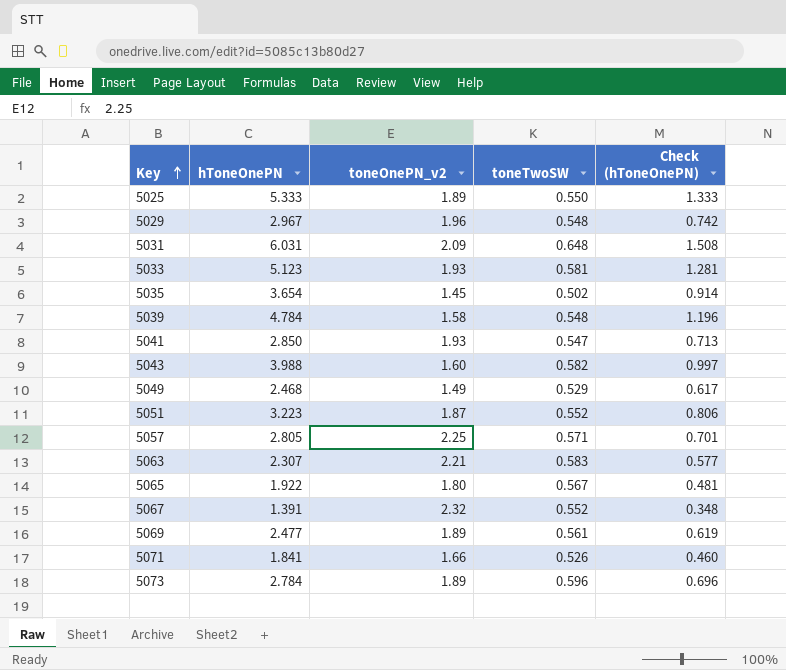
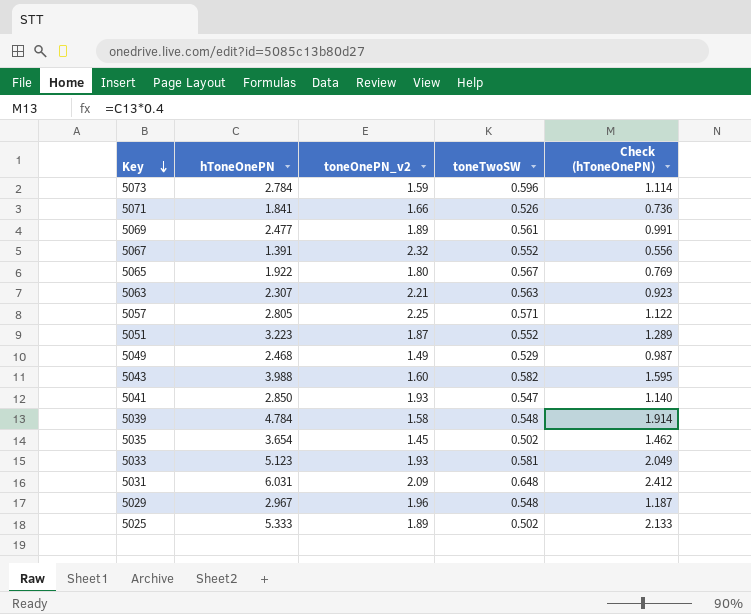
row order: Key ascending -> Key descending
column Check (hToneOnePN) | formula: [hToneOnePN] * 0.25 -> [hToneOnePN] * 0.4
5073 | toneOnePN_v2: 1.89 -> 1.59
5063 | toneTwoSW: 0.583 -> 0.563
5025 | toneTwoSW: 0.550 -> 0.502

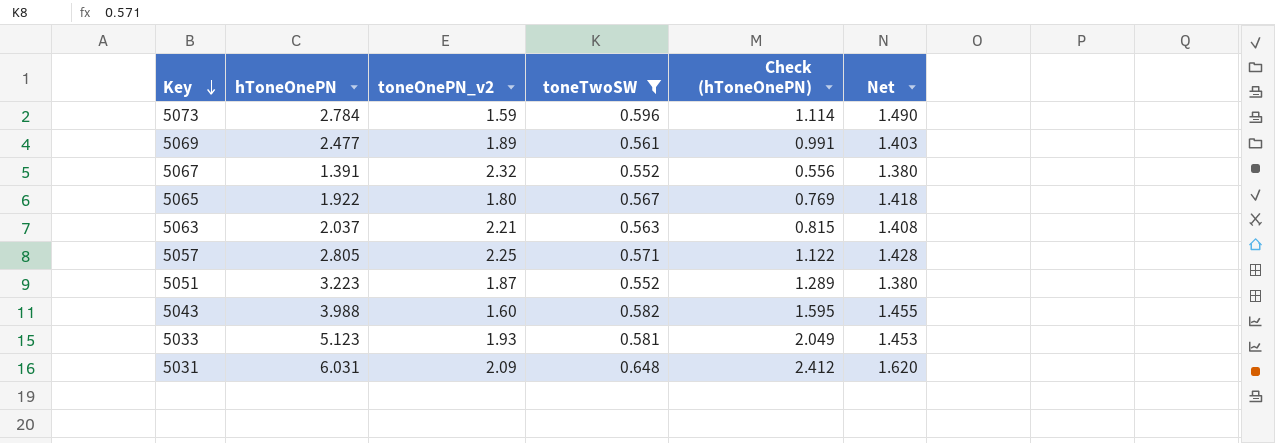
filter: none -> toneTwoSW >= 0.552
column Net | formula: none -> [toneTwoSW] * 2.5
5063 | hToneOnePN: 2.307 -> 2.037
5063 | Check (hToneOnePN): 0.923 -> 0.815

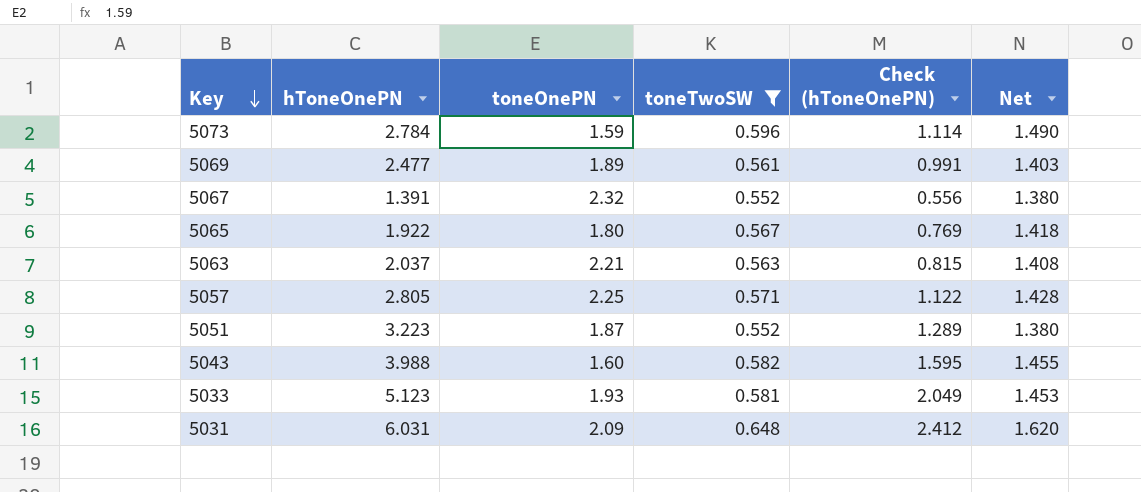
column name: toneOnePN_v2 -> toneOnePN

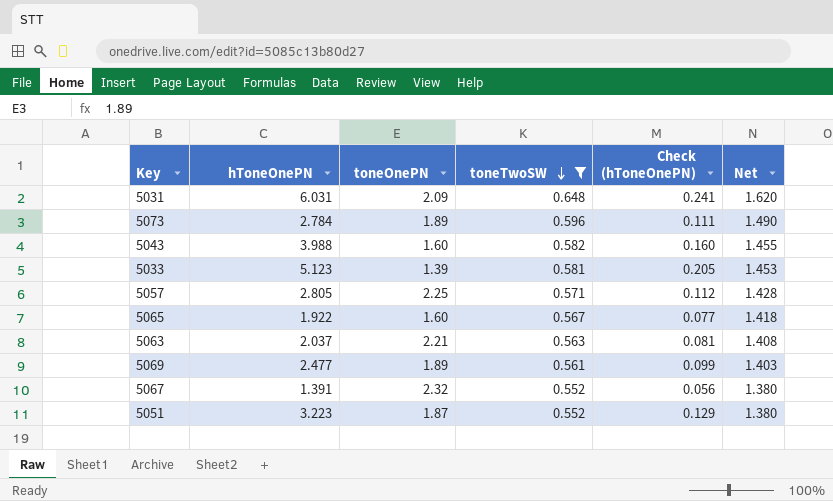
row order: Key descending -> toneTwoSW descending
column Check (hToneOnePN) | formula: [hToneOnePN] * 0.4 -> [hToneOnePN] * 0.04
5073 | toneOnePN: 1.59 -> 1.89
5033 | toneOnePN: 1.93 -> 1.39
5065 | toneOnePN: 1.80 -> 1.60

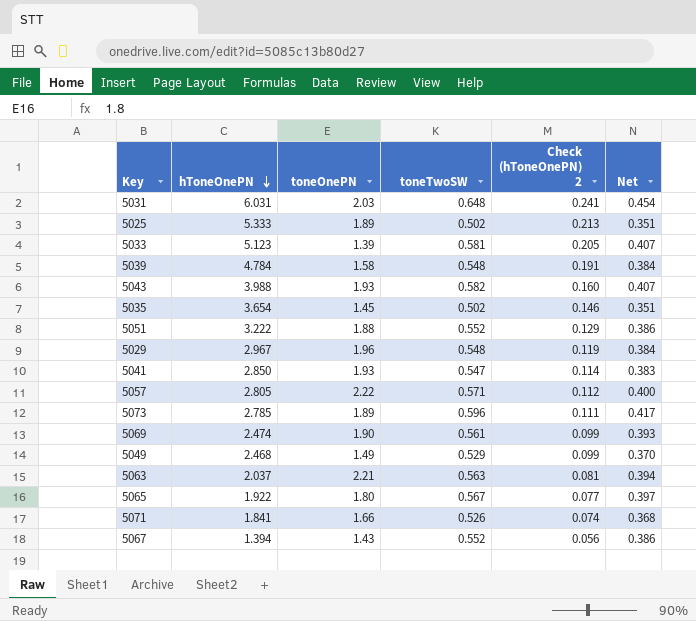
filter: toneTwoSW >= 0.552 -> none
row order: toneTwoSW descending -> hToneOnePN descending
column name: Check (hToneOnePN) -> Check (hToneOnePN) 2
column Net | formula: [toneTwoSW] * 2.5 -> [toneTwoSW] * 0.7
5031 | toneOnePN: 2.09 -> 2.03
5043 | toneOnePN: 1.60 -> 1.93
5051 | hToneOnePN: 3.223 -> 3.222
5051 | toneOnePN: 1.87 -> 1.88
5057 | toneOnePN: 2.25 -> 2.22
5073 | hToneOnePN: 2.784 -> 2.785
5069 | hToneOnePN: 2.477 -> 2.474
5069 | toneOnePN: 1.89 -> 1.90
5065 | toneOnePN: 1.60 -> 1.80
5067 | hToneOnePN: 1.391 -> 1.394
5067 | toneOnePN: 2.32 -> 1.43

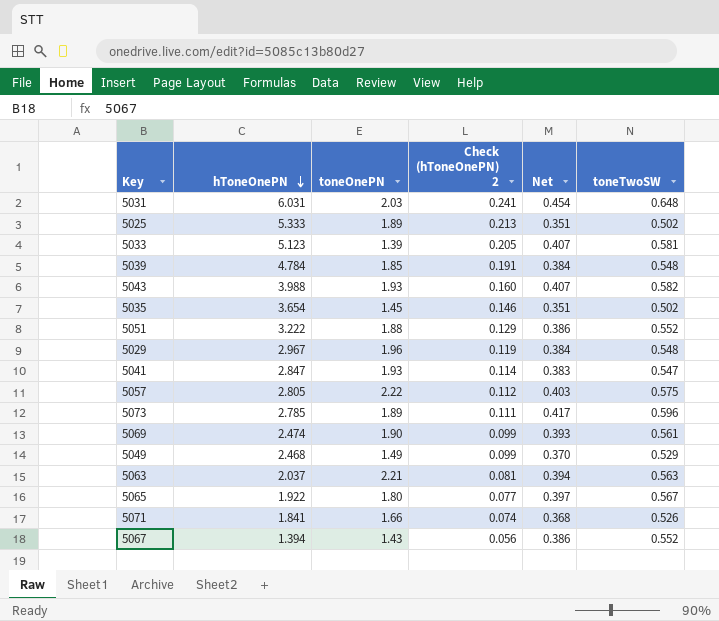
column toneTwoSW | position: 4 -> 6
5039 | toneOnePN: 1.58 -> 1.85
5041 | hToneOnePN: 2.850 -> 2.847
5057 | Net: 0.400 -> 0.403
5057 | toneTwoSW: 0.571 -> 0.575

